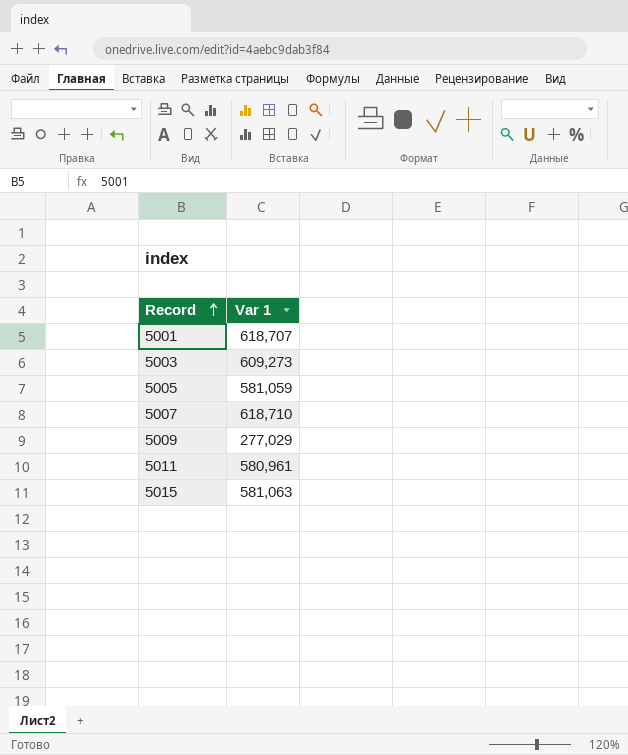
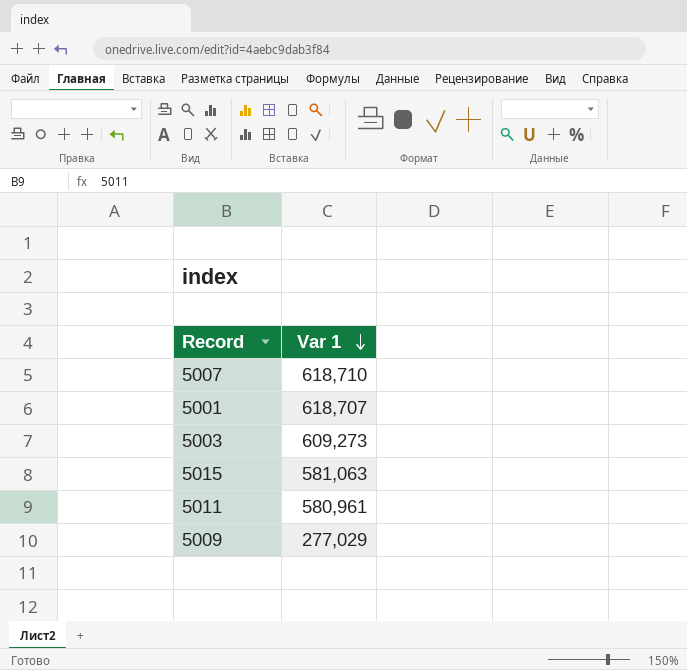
row order: Record ascending -> Var 1 descending
row 5005: 581,059 -> none

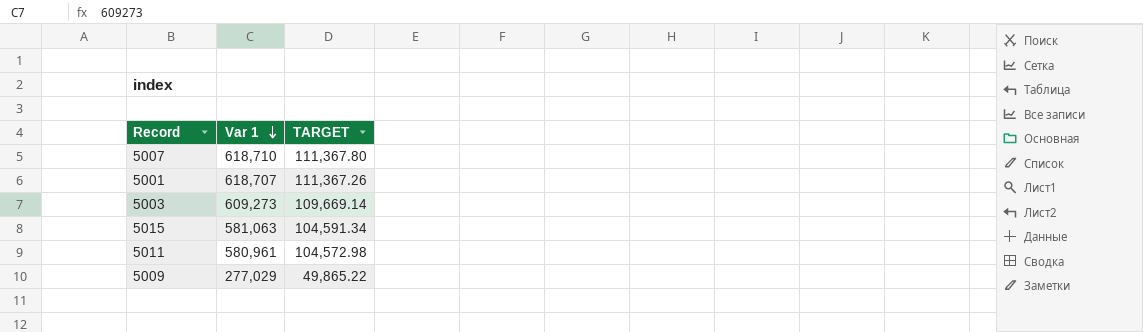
column TARGET | formula: none -> [Var 1] * 0.18

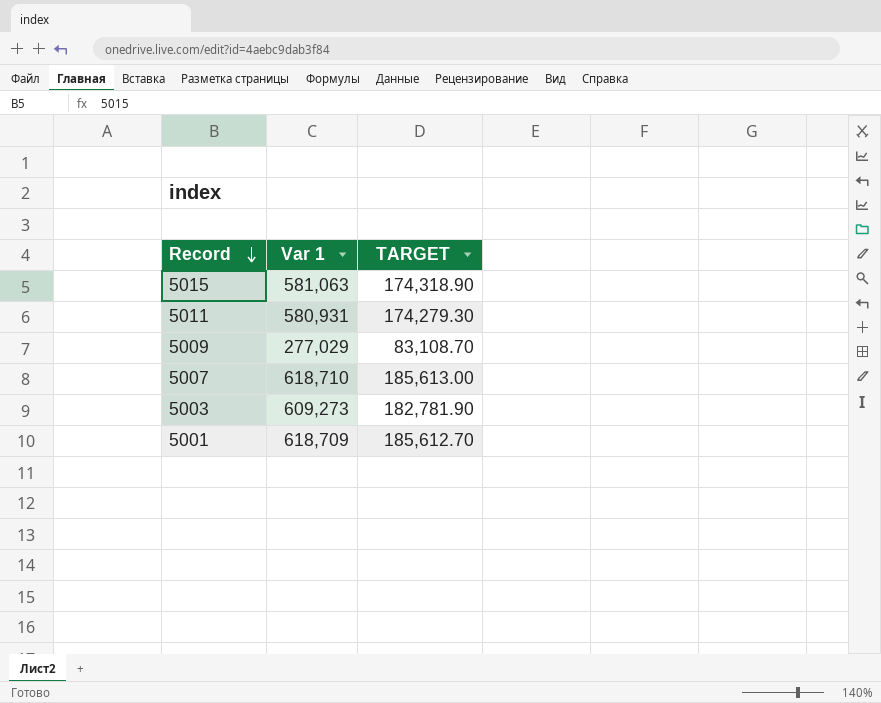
row order: Var 1 descending -> Record descending
column TARGET | formula: [Var 1] * 0.18 -> [Var 1] * 0.3
5011 | Var 1: 580,961 -> 580,931
5001 | Var 1: 618,707 -> 618,709

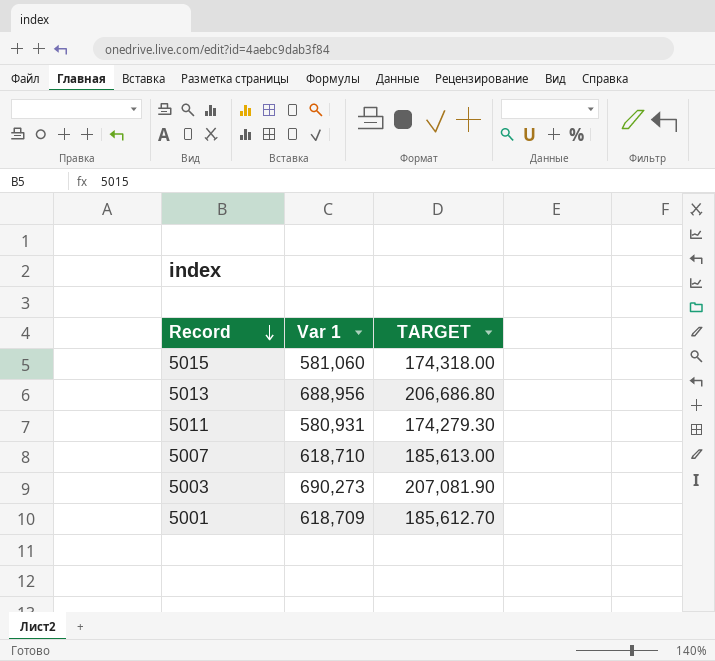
row 5009: 277,029 | 83,108.70 -> none
5015 | Var 1: 581,063 -> 581,060
5015 | TARGET: 174,318.90 -> 174,318.00
row 5013: none -> 688,956 | 206,686.80
5003 | Var 1: 609,273 -> 690,273
5003 | TARGET: 182,781.90 -> 207,081.90

